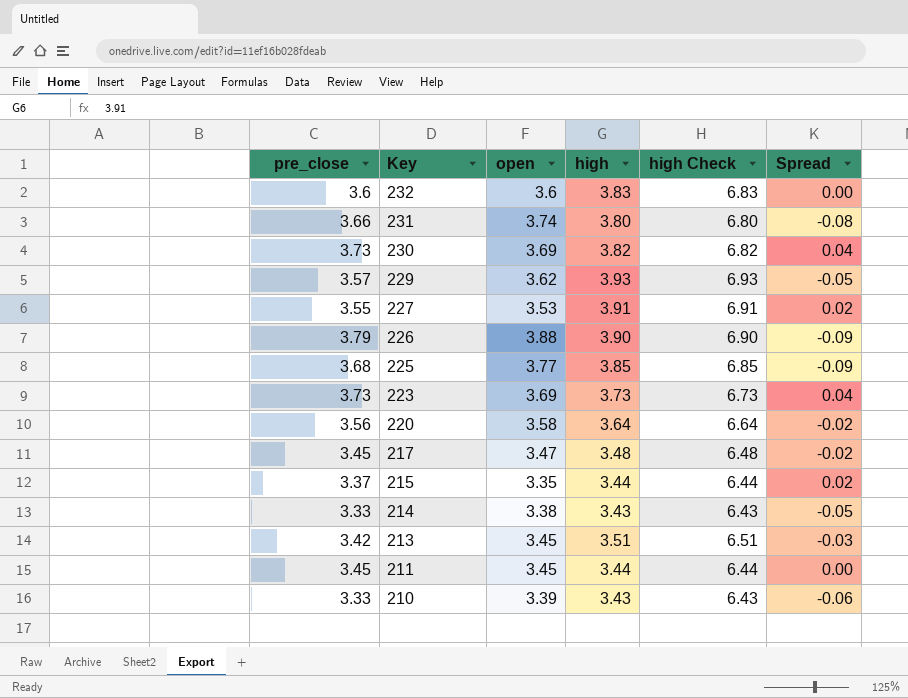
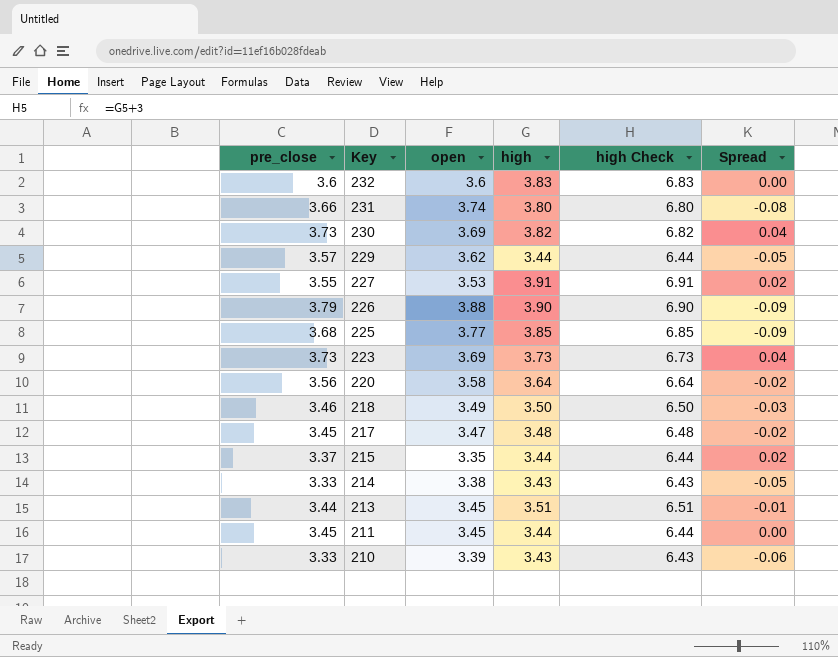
229 | high: 3.93 -> 3.44
229 | high Check: 6.93 -> 6.44
row 218: none -> 3.46 | 3.49 | 3.50 | 6.50 | -0.03
213 | pre_close: 3.42 -> 3.44
213 | Spread: -0.03 -> -0.01

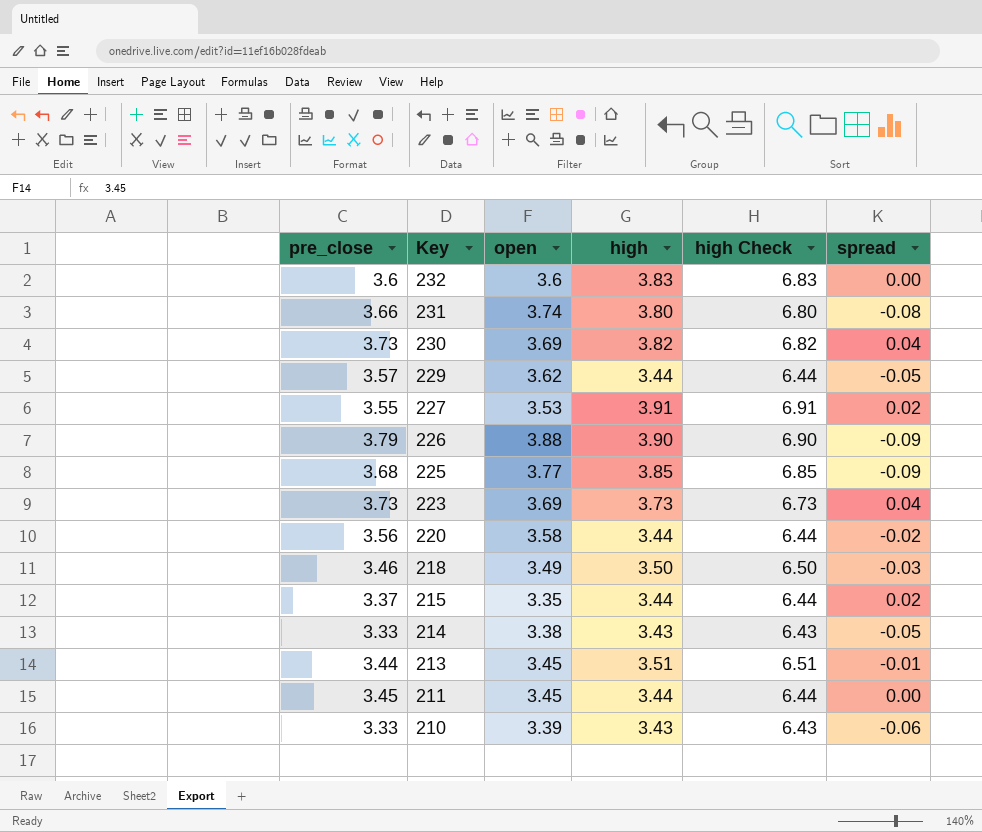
column name: Spread -> spread
row 217: 3.45 | 3.47 | 3.48 | 6.48 | -0.02 -> none
220 | high: 3.64 -> 3.44
220 | high Check: 6.64 -> 6.44

